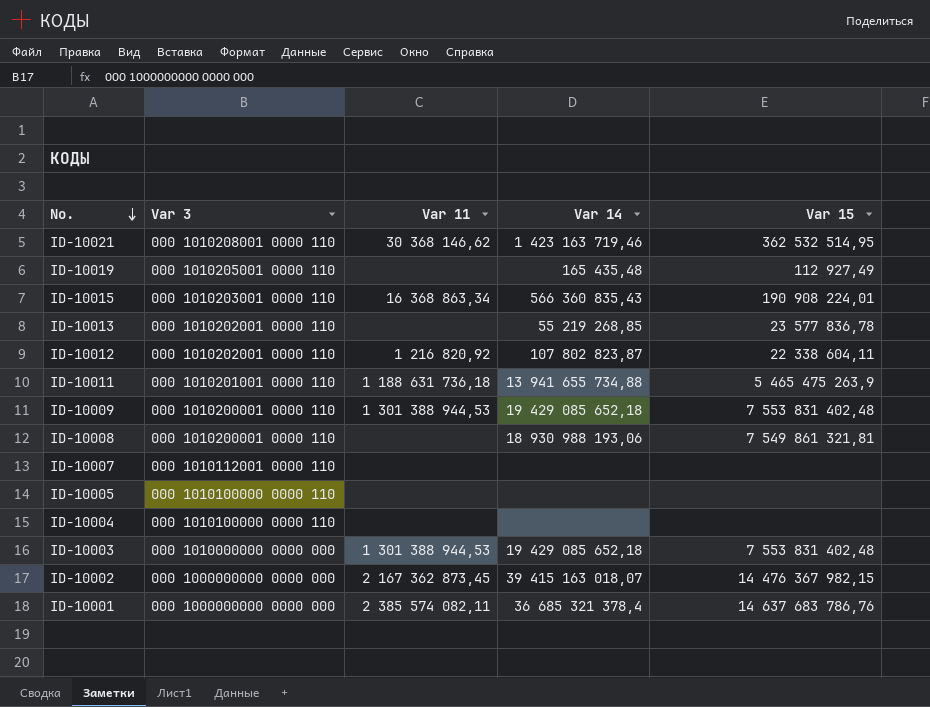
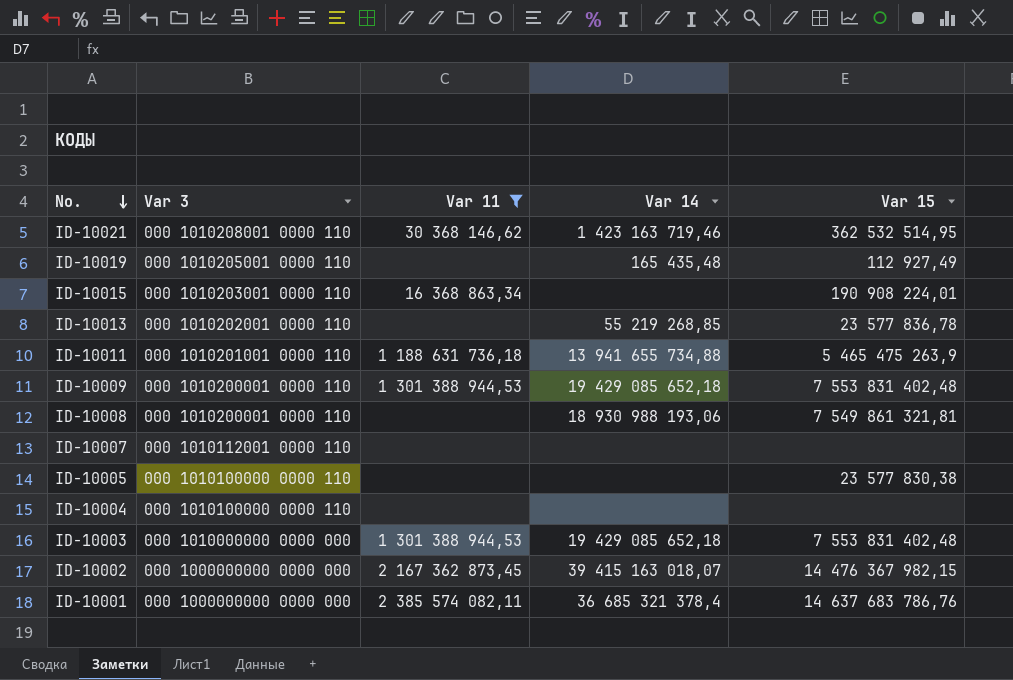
filter: none -> Var 11 != 1 216 820,92
ID-10015 | Var 14: 566 360 835,43 -> none
ID-10005 | Var 15: none -> 23 577 830,38

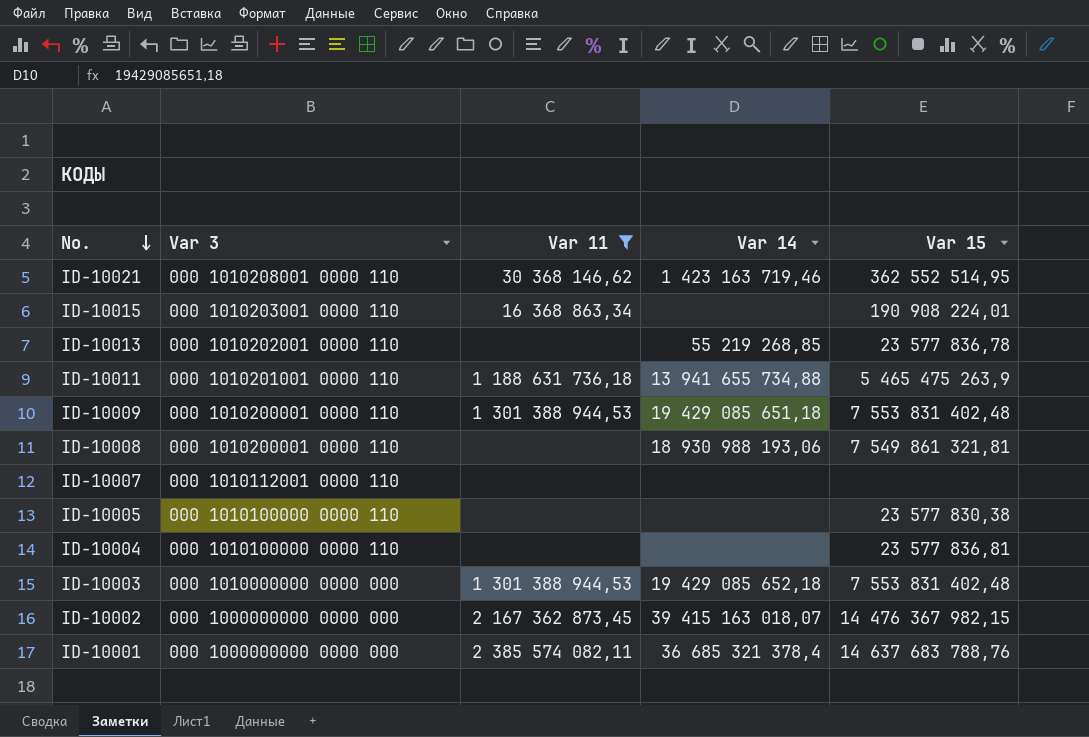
row ID-10019: 000 1010205001 0000 110 | none | 165 435,48 | 112 927,49 -> none
ID-10021 | Var 15: 362 532 514,95 -> 362 552 514,95
ID-10009 | Var 14: 19 429 085 652,18 -> 19 429 085 651,18
ID-10004 | Var 15: none -> 23 577 836,81
ID-10001 | Var 15: 14 637 683 786,76 -> 14 637 683 788,76

